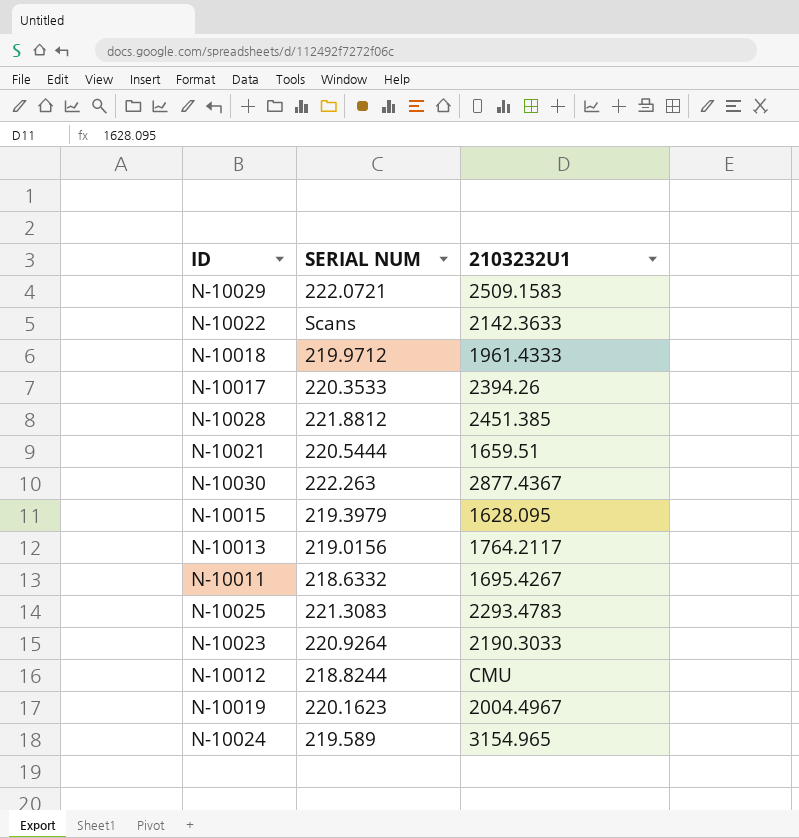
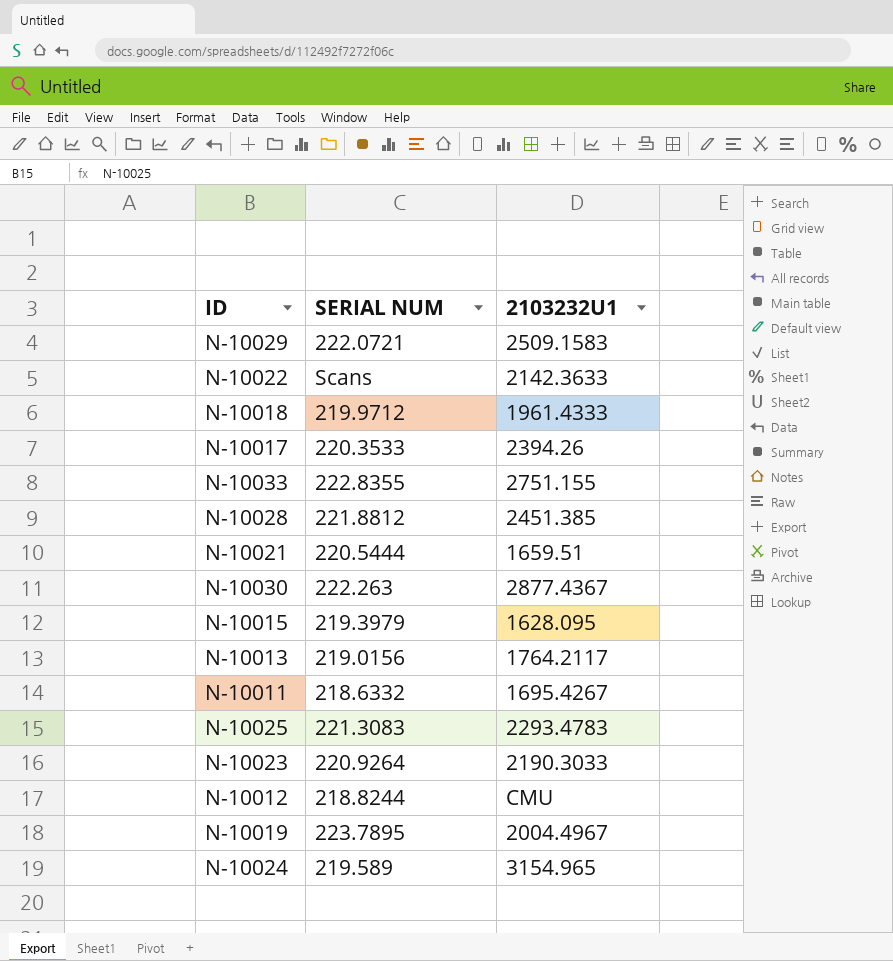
row N-10033: none -> 222.8355 | 2751.155
N-10019 | SERIAL NUM: 220.1623 -> 223.7895

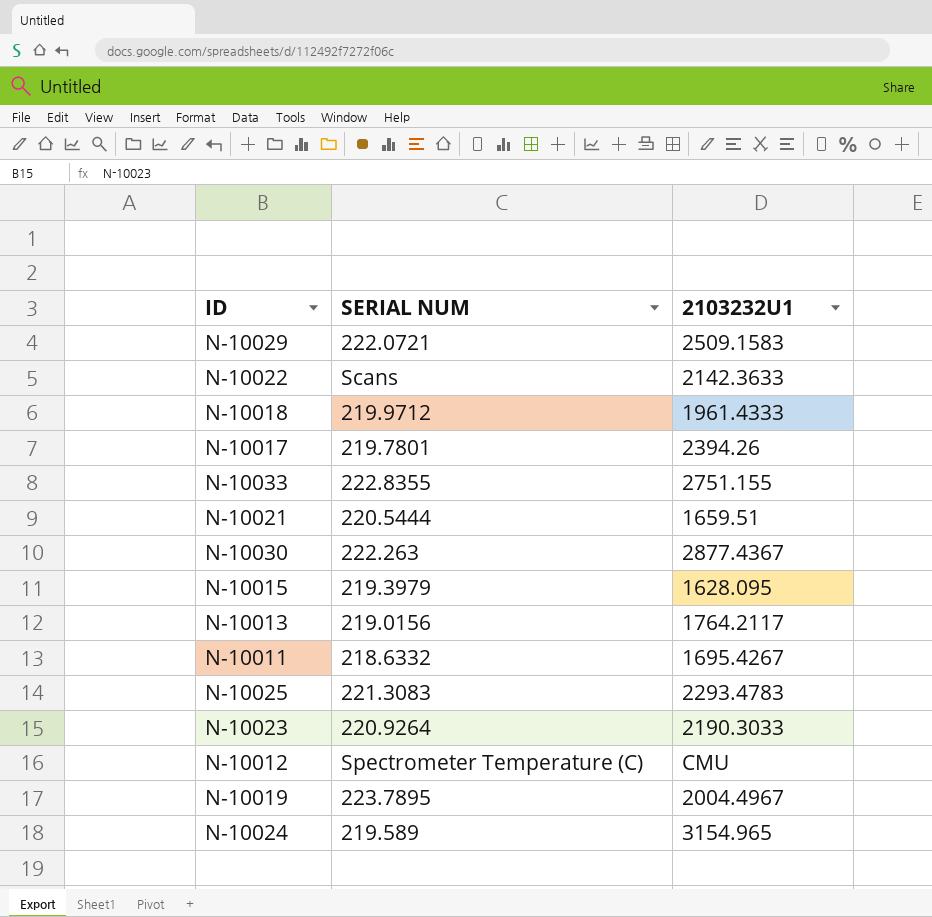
row N-10028: 221.8812 | 2451.385 -> none
N-10017 | SERIAL NUM: 220.3533 -> 219.7801
N-10012 | SERIAL NUM: 218.8244 -> Spectrometer Temperature (C)

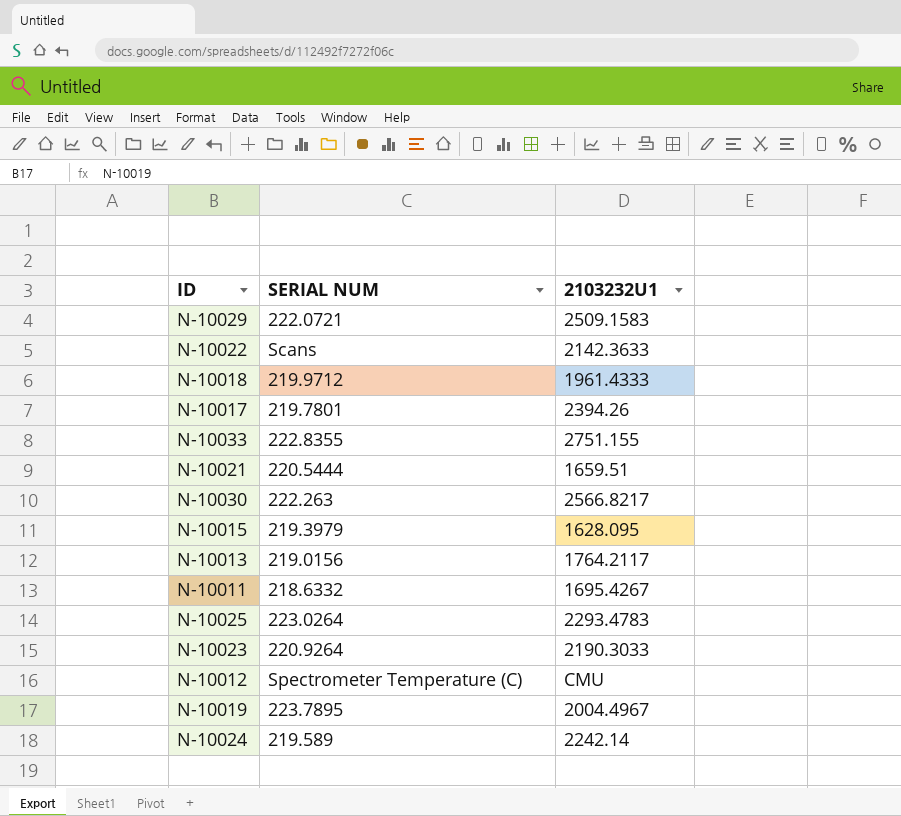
N-10030 | 2103232U1: 2877.4367 -> 2566.8217
N-10025 | SERIAL NUM: 221.3083 -> 223.0264
N-10024 | 2103232U1: 3154.965 -> 2242.14

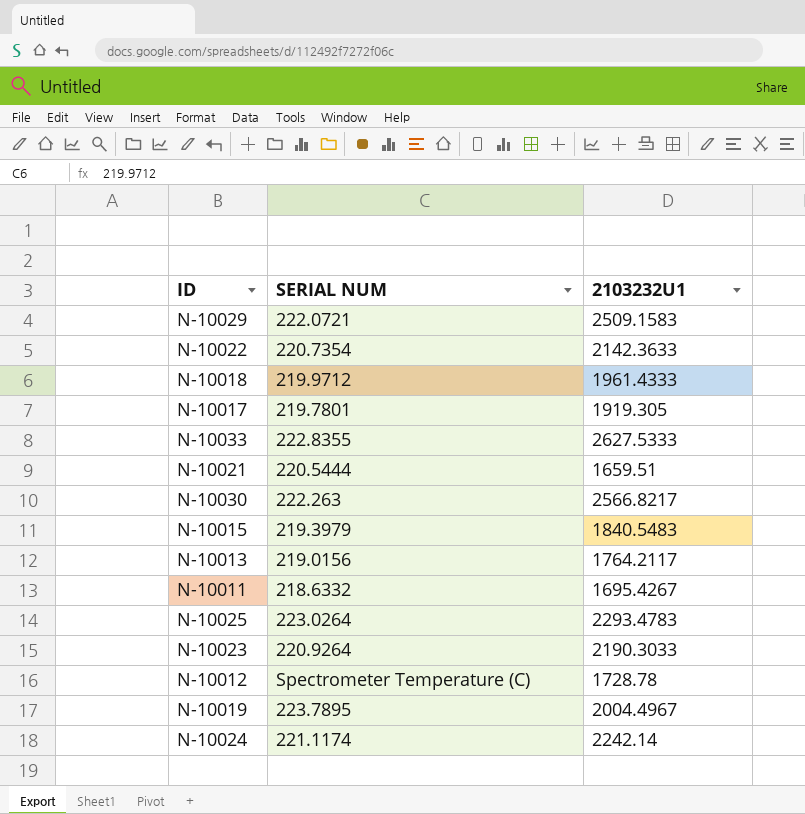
N-10022 | SERIAL NUM: Scans -> 220.7354
N-10017 | 2103232U1: 2394.26 -> 1919.305
N-10033 | 2103232U1: 2751.155 -> 2627.5333
N-10015 | 2103232U1: 1628.095 -> 1840.5483
N-10012 | 2103232U1: CMU -> 1728.78
N-10024 | SERIAL NUM: 219.589 -> 221.1174

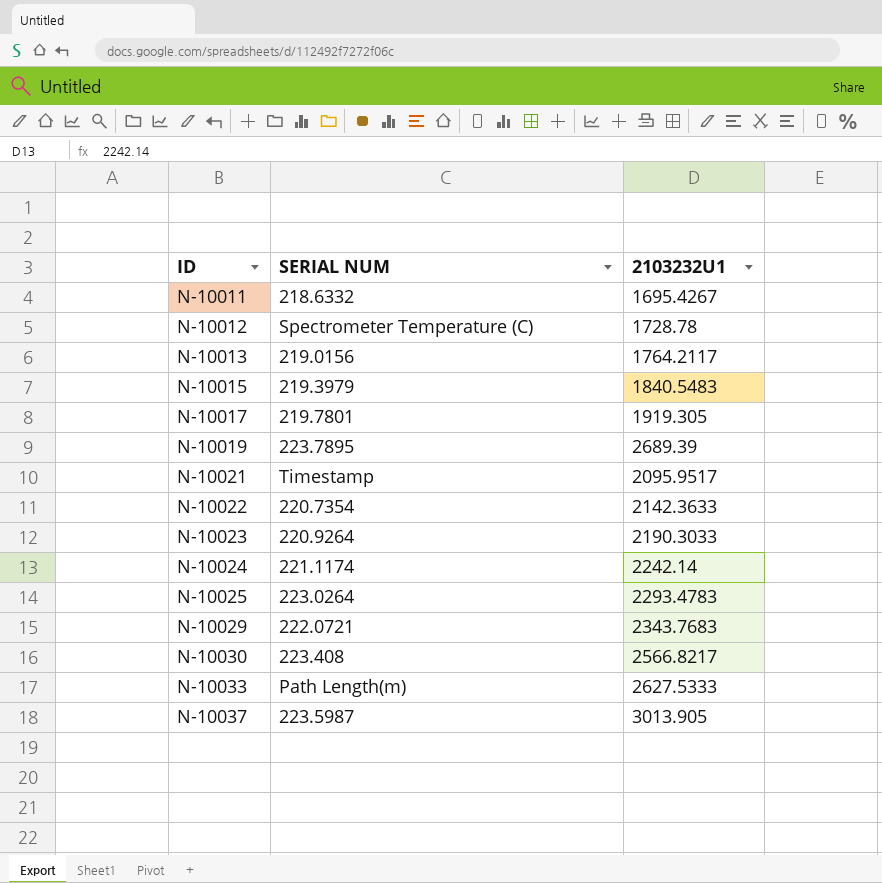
row order: none -> ID ascending
row N-10018: 219.9712 | 1961.4333 -> none
N-10019 | 2103232U1: 2004.4967 -> 2689.39
N-10021 | SERIAL NUM: 220.5444 -> Timestamp
N-10021 | 2103232U1: 1659.51 -> 2095.9517
N-10029 | 2103232U1: 2509.1583 -> 2343.7683
N-10030 | SERIAL NUM: 222.263 -> 223.408
N-10033 | SERIAL NUM: 222.8355 -> Path Length(m)
row N-10037: none -> 223.5987 | 3013.905

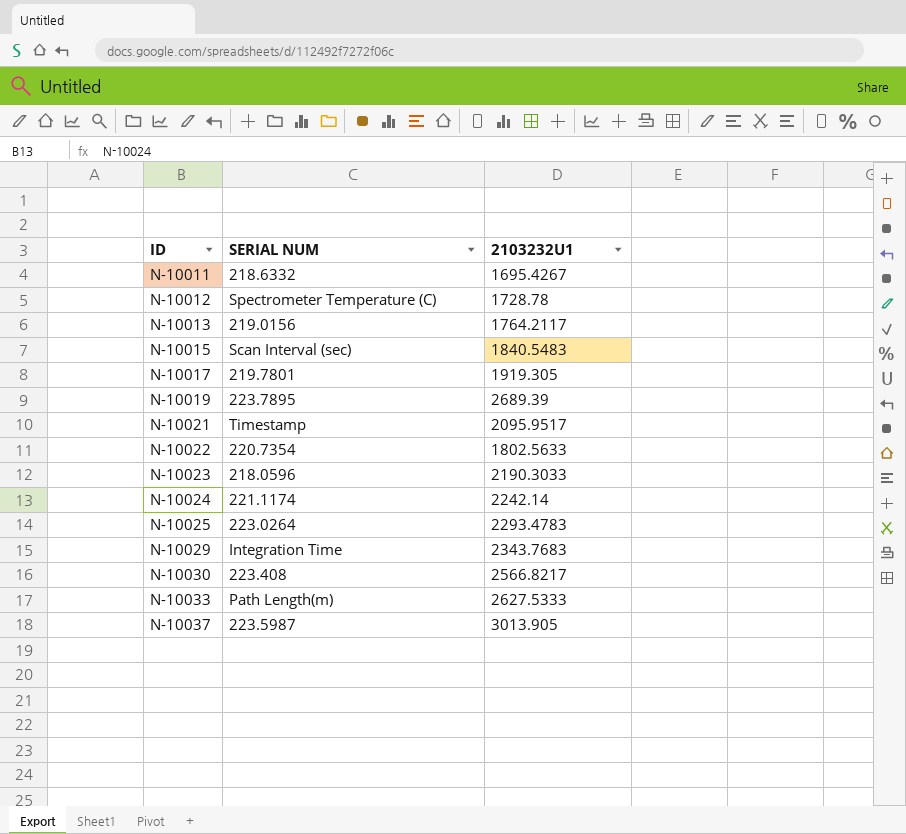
N-10015 | SERIAL NUM: 219.3979 -> Scan Interval (sec)
N-10022 | 2103232U1: 2142.3633 -> 1802.5633
N-10023 | SERIAL NUM: 220.9264 -> 218.0596
N-10029 | SERIAL NUM: 222.0721 -> Integration Time

